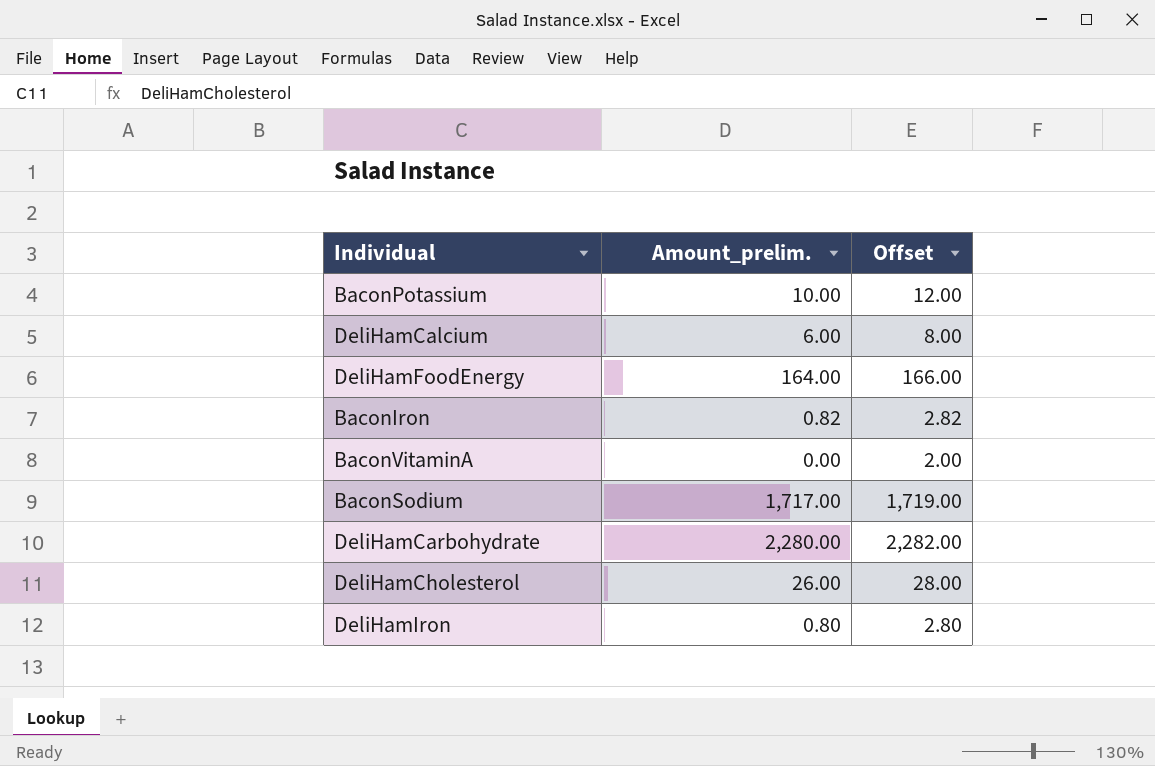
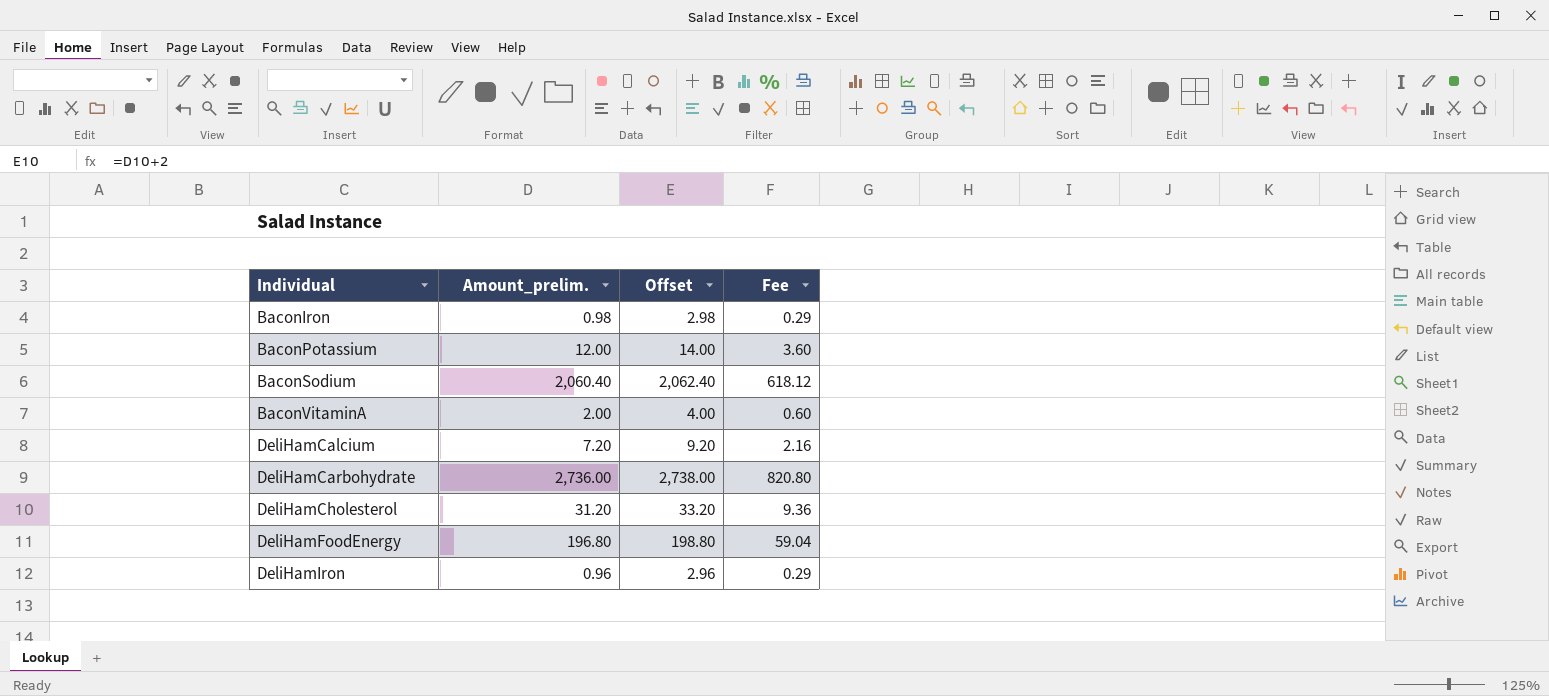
row order: none -> Individual ascending
column Fee | formula: none -> [Amount_prelim.] * 0.3
BaconIron | Amount_prelim.: 0.82 -> 0.98
BaconIron | Offset: 2.82 -> 2.98
BaconPotassium | Amount_prelim.: 10.00 -> 12.00
BaconPotassium | Offset: 12.00 -> 14.00
BaconSodium | Amount_prelim.: 1,717.00 -> 2,060.40
BaconSodium | Offset: 1,719.00 -> 2,062.40
BaconVitaminA | Amount_prelim.: 0.00 -> 2.00
BaconVitaminA | Offset: 2.00 -> 4.00
DeliHamCalcium | Amount_prelim.: 6.00 -> 7.20
DeliHamCalcium | Offset: 8.00 -> 9.20
DeliHamCarbohydrate | Amount_prelim.: 2,280.00 -> 2,736.00
DeliHamCarbohydrate | Offset: 2,282.00 -> 2,738.00
DeliHamCholesterol | Amount_prelim.: 26.00 -> 31.20
DeliHamCholesterol | Offset: 28.00 -> 33.20
DeliHamFoodEnergy | Amount_prelim.: 164.00 -> 196.80
DeliHamFoodEnergy | Offset: 166.00 -> 198.80
DeliHamIron | Amount_prelim.: 0.80 -> 0.96
DeliHamIron | Offset: 2.80 -> 2.96

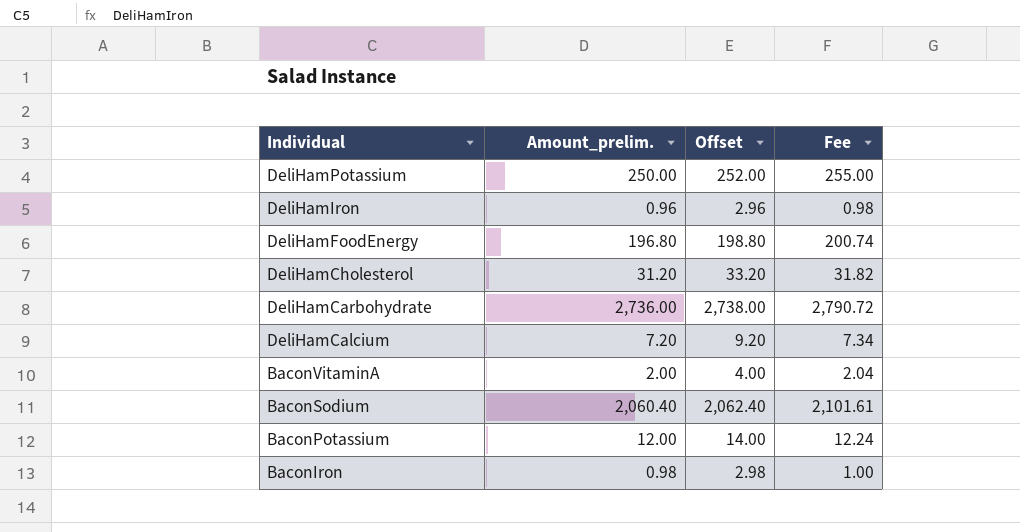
row order: Individual ascending -> Individual descending
column Fee | formula: [Amount_prelim.] * 0.3 -> [Amount_prelim.] * 1.02
row DeliHamPotassium: none -> 250.00 | 252.00 | 255.00

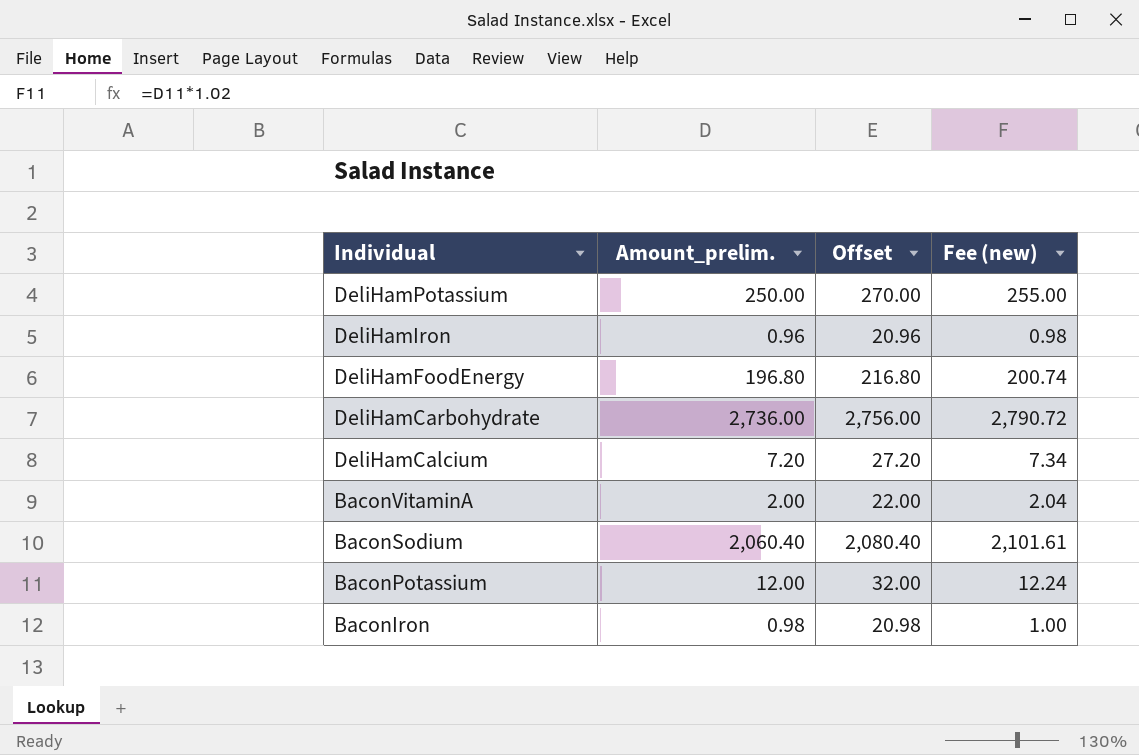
column Offset | formula: [Amount_prelim.] + 2 -> [Amount_prelim.] + 20
column name: Fee -> Fee (new)
row DeliHamCholesterol: 31.20 | 33.20 | 31.82 -> none

